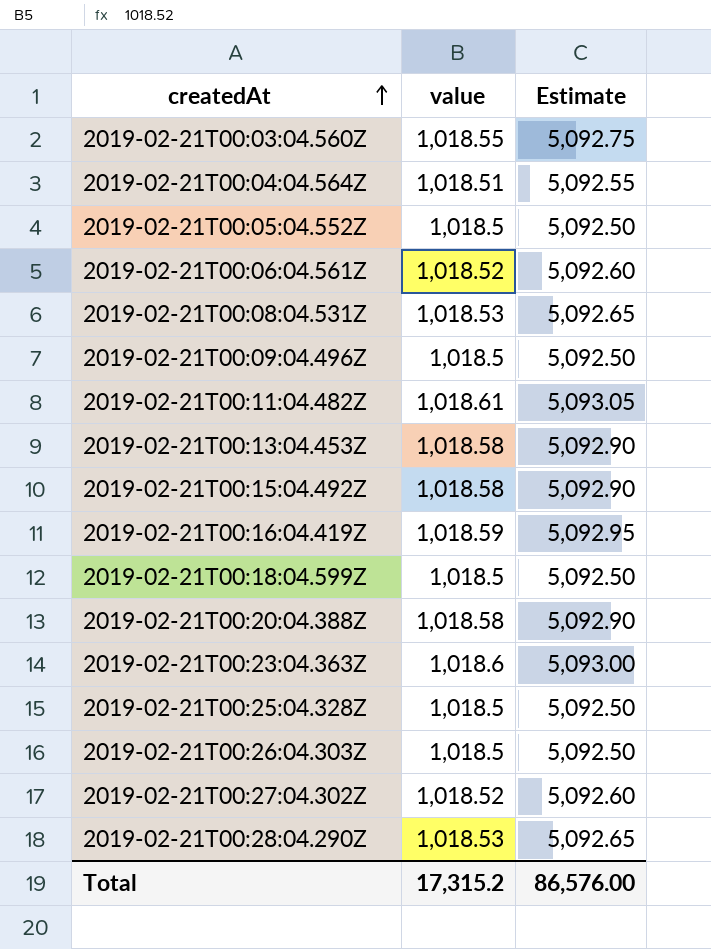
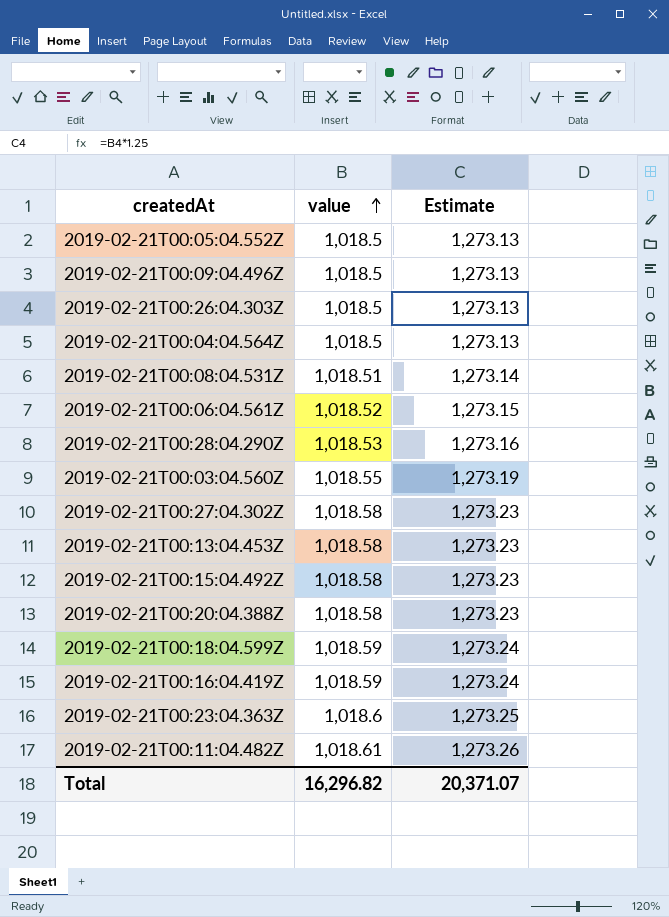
row order: createdAt ascending -> value ascending
column Estimate | formula: [value] * 5 -> [value] * 1.25
row 2019-02-21T00:25:04.328Z: 1,018.5 | 5,092.50 -> none
2019-02-21T00:04:04.564Z | value: 1,018.51 -> 1,018.5
2019-02-21T00:08:04.531Z | value: 1,018.53 -> 1,018.51
2019-02-21T00:27:04.302Z | value: 1,018.52 -> 1,018.58
2019-02-21T00:18:04.599Z | value: 1,018.5 -> 1,018.59
Total | value: 17,315.2 -> 16,296.82
Total | Estimate: 86,576.00 -> 20,371.07

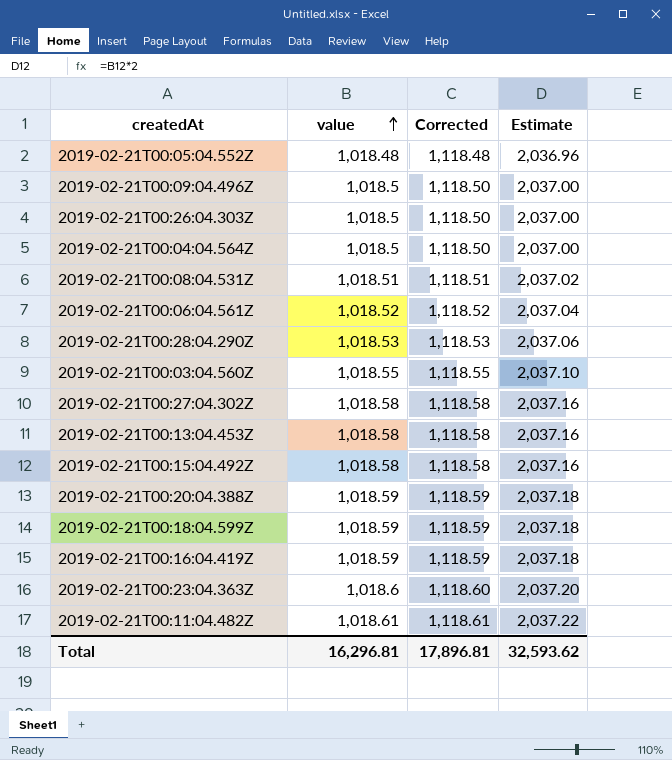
column Corrected | formula: none -> [value] + 100
column Estimate | formula: [value] * 1.25 -> [value] * 2
2019-02-21T00:05:04.552Z | value: 1,018.5 -> 1,018.48
2019-02-21T00:20:04.388Z | value: 1,018.58 -> 1,018.59
Total | value: 16,296.82 -> 16,296.81
Total | Estimate: 20,371.07 -> 32,593.62

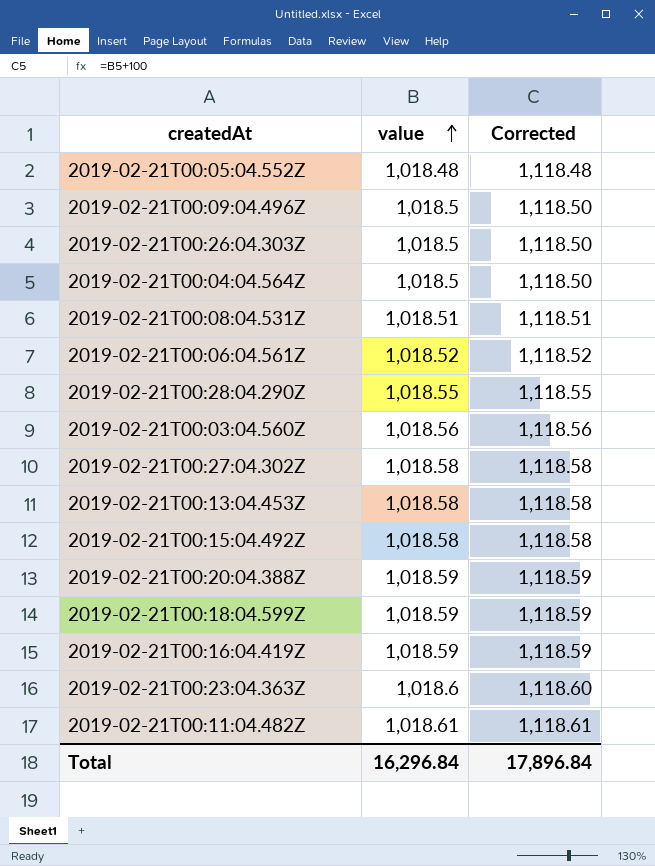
column Estimate | formula: [value] * 2 -> none
2019-02-21T00:28:04.290Z | value: 1,018.53 -> 1,018.55
2019-02-21T00:28:04.290Z | Corrected: 1,118.53 -> 1,118.55
2019-02-21T00:03:04.560Z | value: 1,018.55 -> 1,018.56
2019-02-21T00:03:04.560Z | Corrected: 1,118.55 -> 1,118.56
Total | value: 16,296.81 -> 16,296.84
Total | Corrected: 17,896.81 -> 17,896.84

